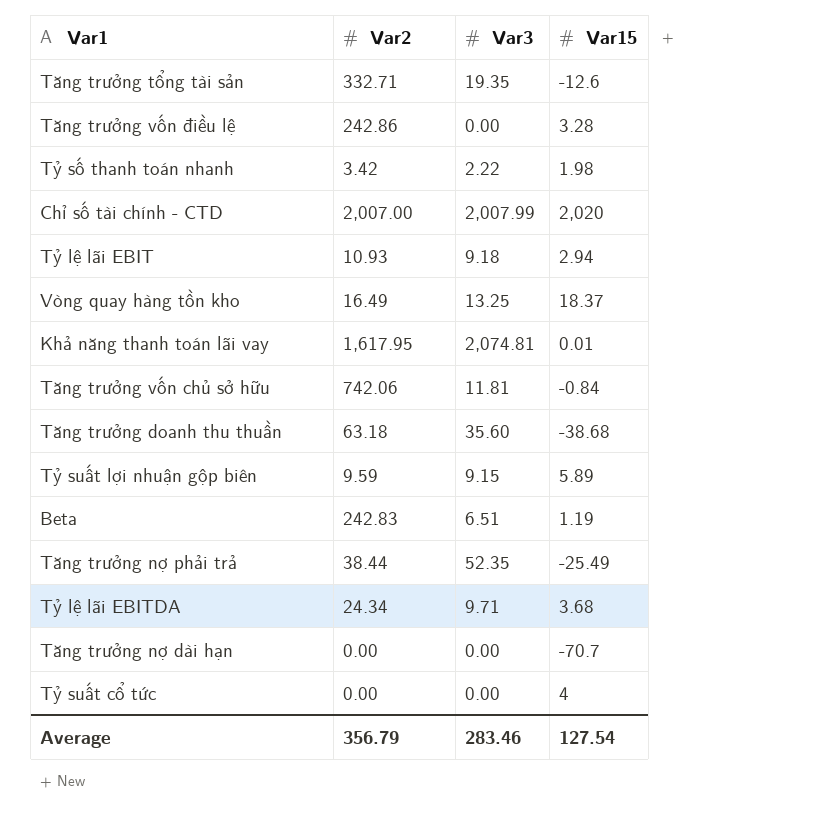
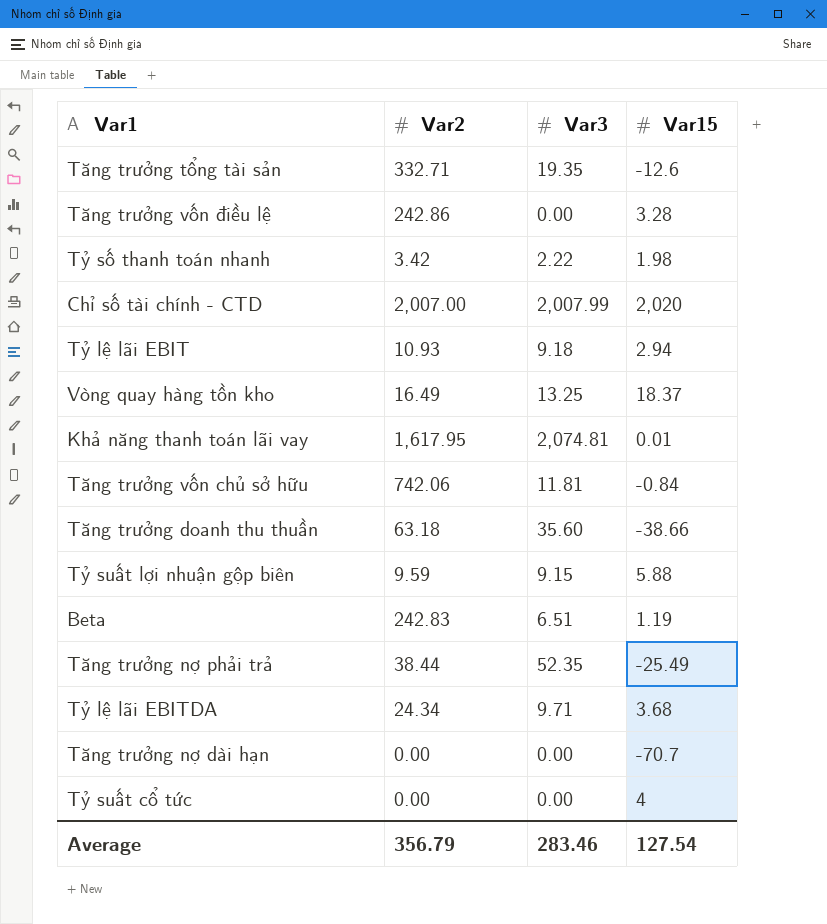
Tăng trưởng doanh thu thuần | Var15: -38.68 -> -38.66
Tỷ suất lợi nhuận gộp biên | Var15: 5.89 -> 5.88

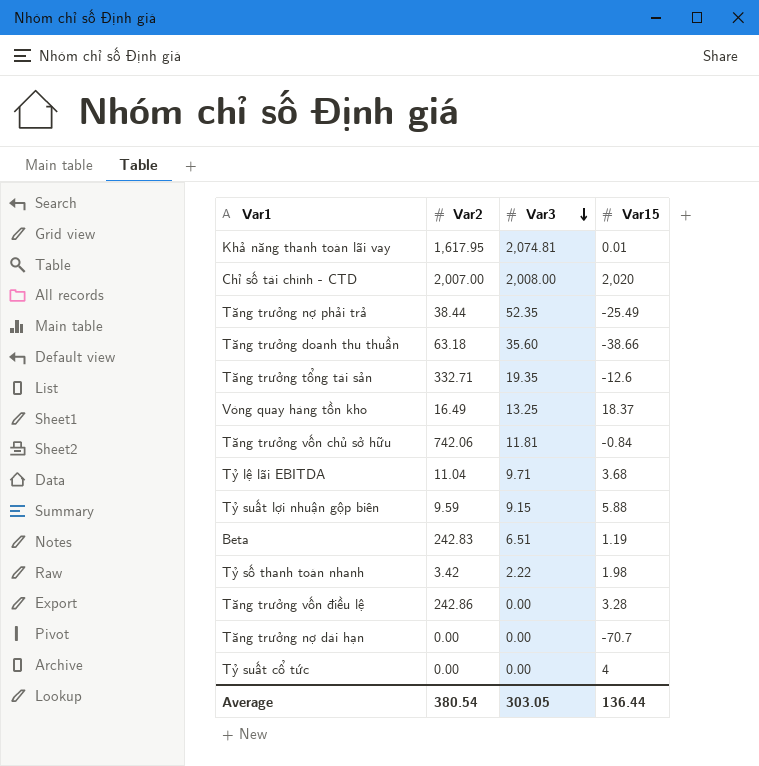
row order: none -> Var3 descending
row Tỷ lệ lãi EBIT: 10.93 | 9.18 | 2.94 -> none
Chỉ số tài chính - CTD | Var3: 2,007.99 -> 2,008.00
Tỷ lệ lãi EBITDA | Var2: 24.34 -> 11.04
Average | Var2: 356.79 -> 380.54
Average | Var3: 283.46 -> 303.05
Average | Var15: 127.54 -> 136.44

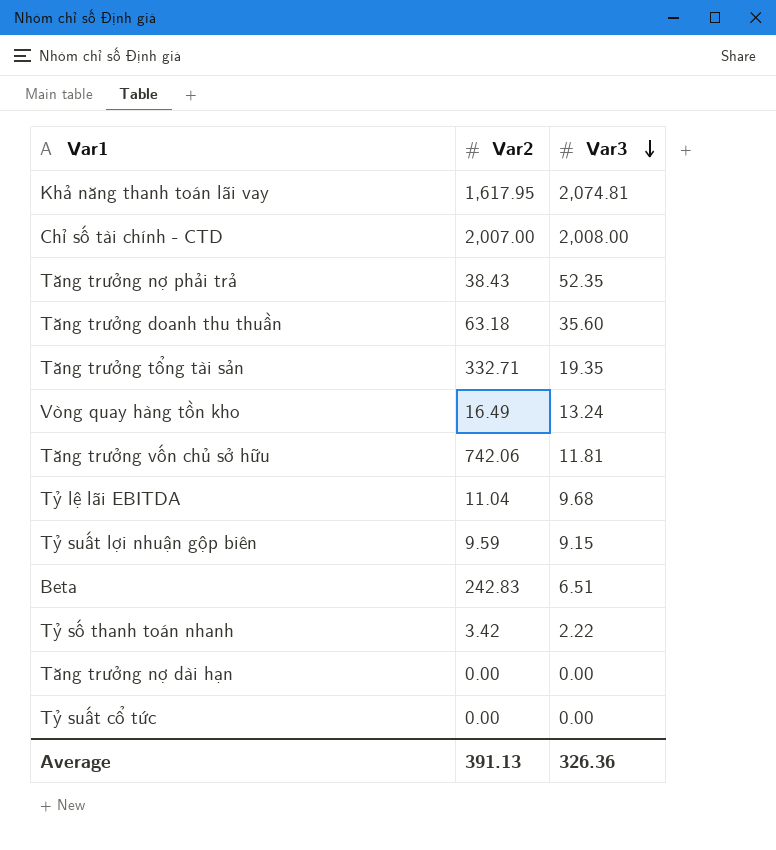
column Var15 | position: 4 -> none
row Tăng trưởng vốn điều lệ: 242.86 | 0.00 | 3.28 -> none
Tăng trưởng nợ phải trả | Var2: 38.44 -> 38.43
Vòng quay hàng tồn kho | Var3: 13.25 -> 13.24
Tỷ lệ lãi EBITDA | Var3: 9.71 -> 9.68
Average | Var2: 380.54 -> 391.13
Average | Var3: 303.05 -> 326.36

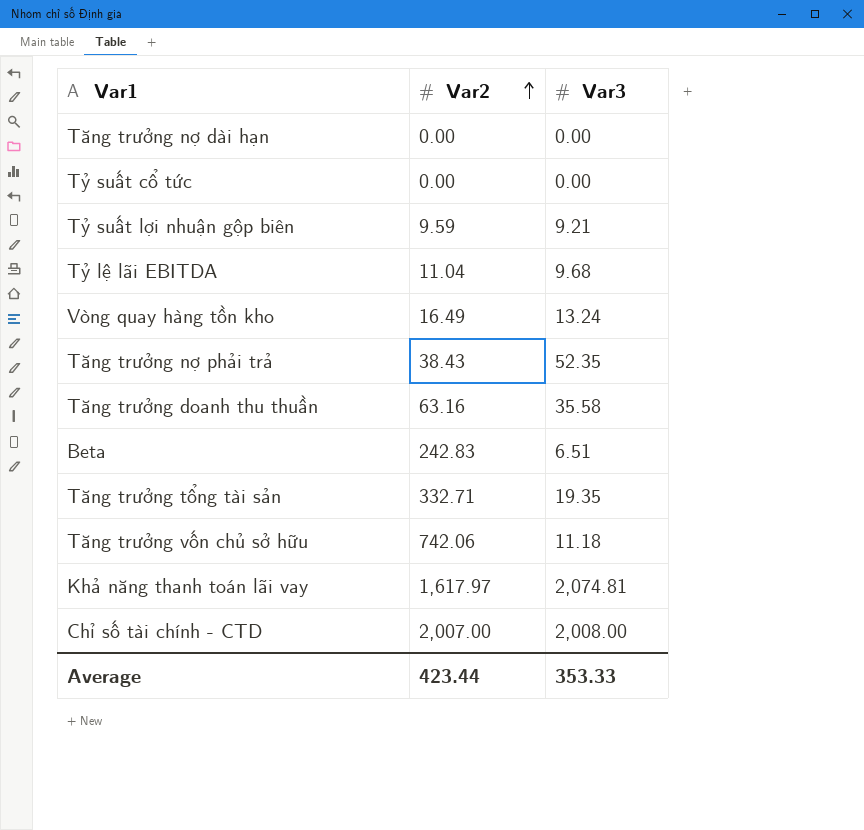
row order: Var3 descending -> Var2 ascending
row Tỷ số thanh toán nhanh: 3.42 | 2.22 -> none
Tỷ suất lợi nhuận gộp biên | Var3: 9.15 -> 9.21
Tăng trưởng doanh thu thuần | Var2: 63.18 -> 63.16
Tăng trưởng doanh thu thuần | Var3: 35.60 -> 35.58
Tăng trưởng vốn chủ sở hữu | Var3: 11.81 -> 11.18
Khả năng thanh toán lãi vay | Var2: 1,617.95 -> 1,617.97
Average | Var2: 391.13 -> 423.44
Average | Var3: 326.36 -> 353.33

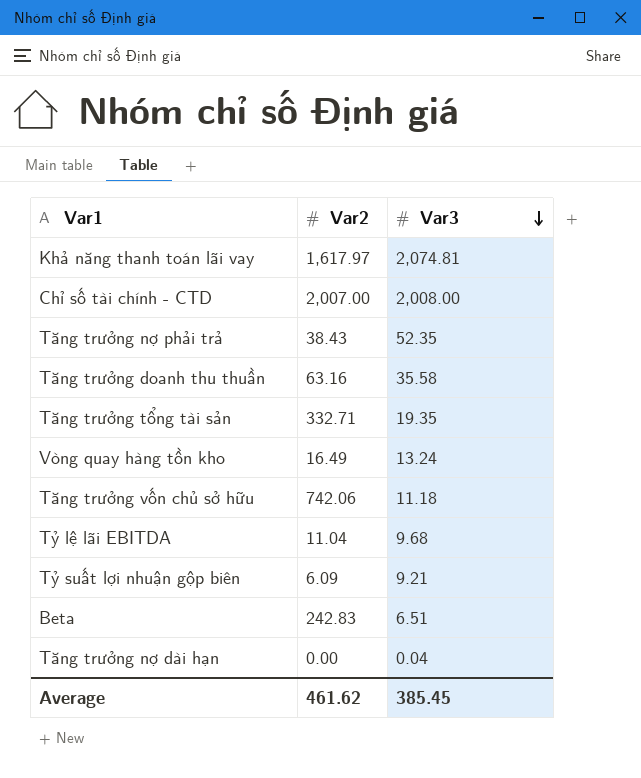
row order: Var2 ascending -> Var3 descending
row Tỷ suất cổ tức: 0.00 | 0.00 -> none
Tỷ suất lợi nhuận gộp biên | Var2: 9.59 -> 6.09
Tăng trưởng nợ dài hạn | Var3: 0.00 -> 0.04
Average | Var2: 423.44 -> 461.62
Average | Var3: 353.33 -> 385.45

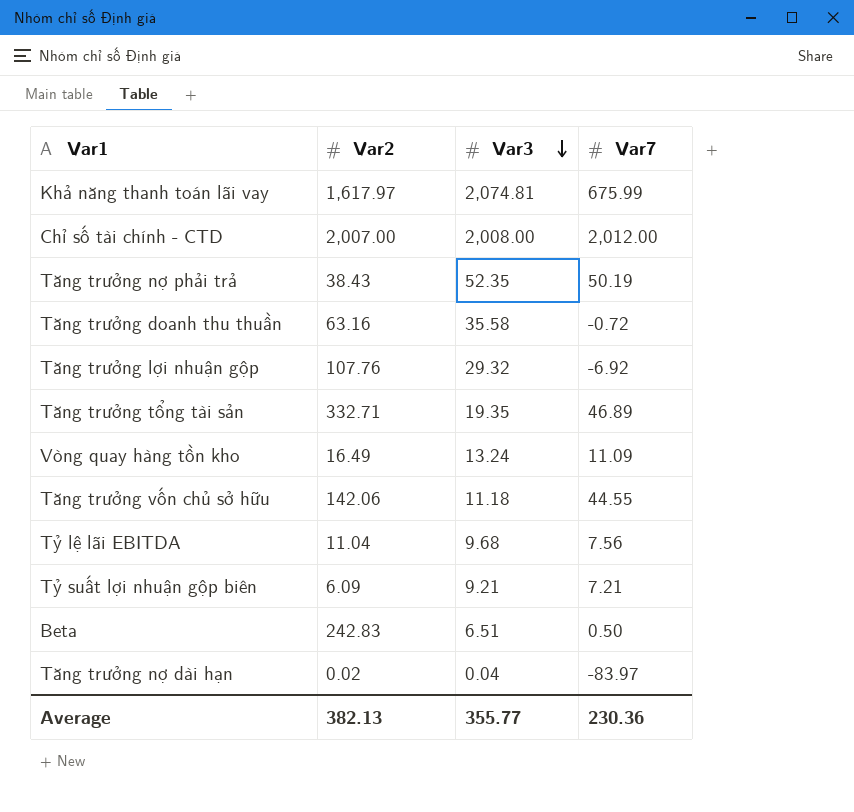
column Var7 | position: none -> 4
row Tăng trưởng lợi nhuận gộp: none -> 107.76 | 29.32 | -6.92
Tăng trưởng vốn chủ sở hữu | Var2: 742.06 -> 142.06
Tăng trưởng nợ dài hạn | Var2: 0.00 -> 0.02
Average | Var2: 461.62 -> 382.13
Average | Var3: 385.45 -> 355.77

